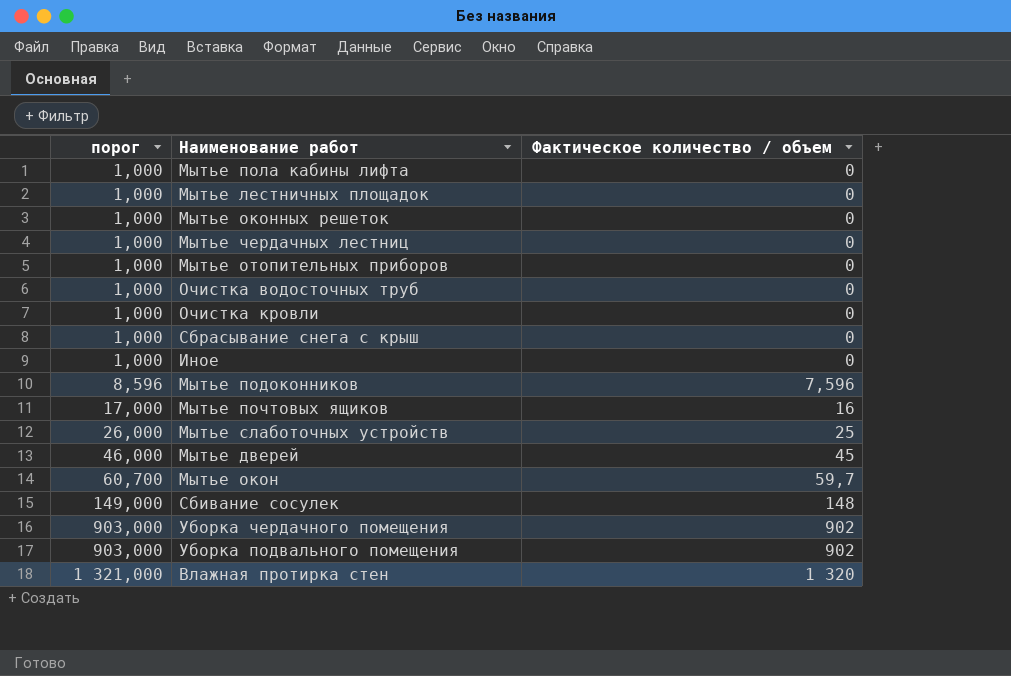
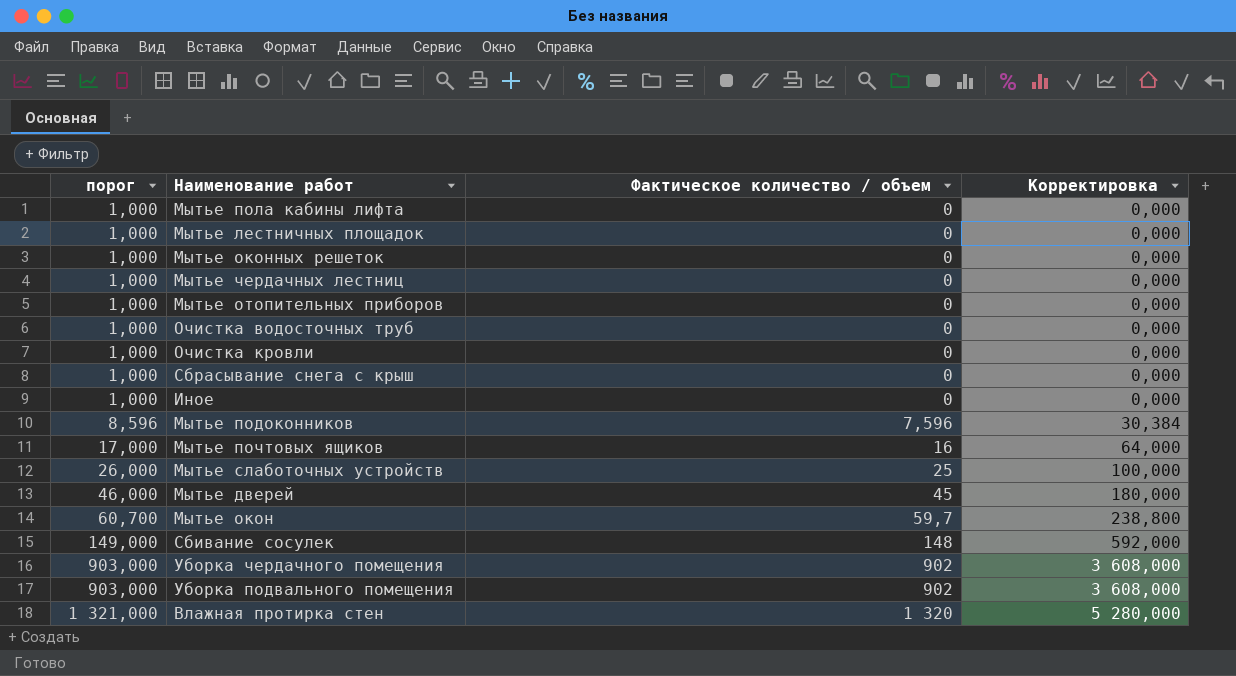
column Корректировка | formula: none -> [Фактическое количество / объем] * 4

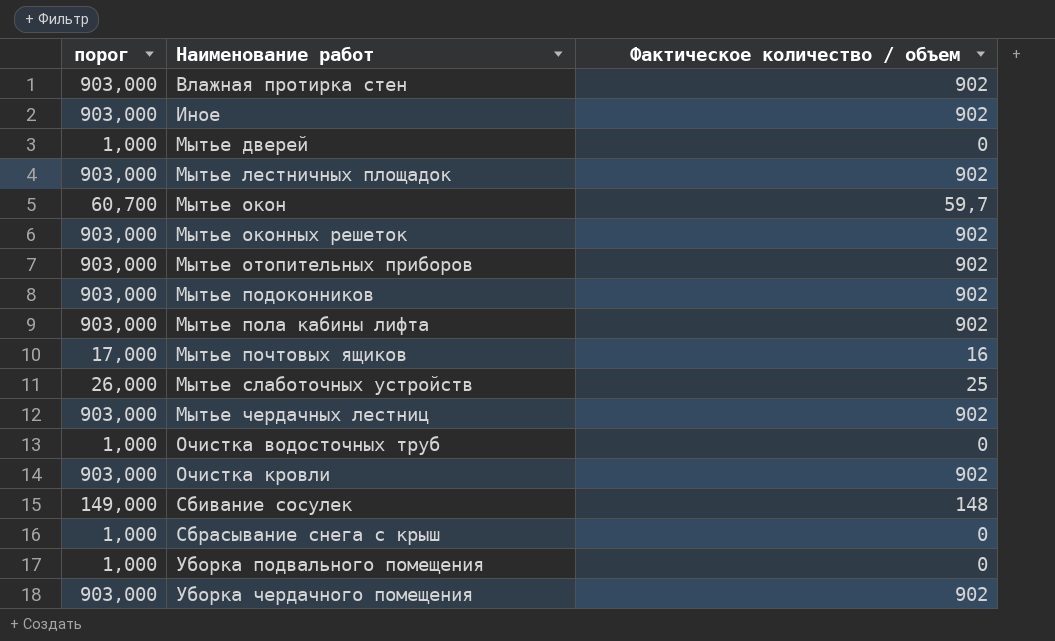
row order: порог ascending -> Наименование работ ascending
column Корректировка | formula: [Фактическое количество / объем] * 4 -> none
Влажная протирка стен | порог: 1 321,000 -> 903,000
Влажная протирка стен | Фактическое количество / объем: 1 320 -> 902
Иное | порог: 1,000 -> 903,000
Иное | Фактическое количество / объем: 0 -> 902
Мытье дверей | порог: 46,000 -> 1,000
Мытье дверей | Фактическое количество / объем: 45 -> 0
Мытье лестничных площадок | порог: 1,000 -> 903,000
Мытье лестничных площадок | Фактическое количество / объем: 0 -> 902
Мытье оконных решеток | порог: 1,000 -> 903,000
Мытье оконных решеток | Фактическое количество / объем: 0 -> 902
Мытье отопительных приборов | порог: 1,000 -> 903,000
Мытье отопительных приборов | Фактическое количество / объем: 0 -> 902
Мытье подоконников | порог: 8,596 -> 903,000
Мытье подоконников | Фактическое количество / объем: 7,596 -> 902
Мытье пола кабины лифта | порог: 1,000 -> 903,000
Мытье пола кабины лифта | Фактическое количество / объем: 0 -> 902
Мытье чердачных лестниц | порог: 1,000 -> 903,000
Мытье чердачных лестниц | Фактическое количество / объем: 0 -> 902
Очистка кровли | порог: 1,000 -> 903,000
Очистка кровли | Фактическое количество / объем: 0 -> 902
Уборка подвального помещения | порог: 903,000 -> 1,000
Уборка подвального помещения | Фактическое количество / объем: 902 -> 0

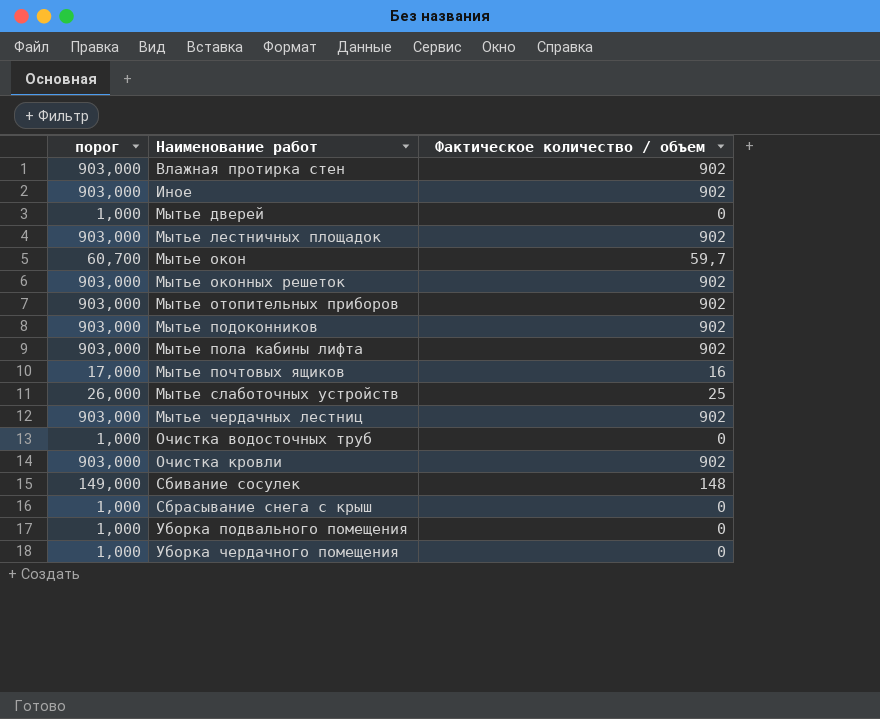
Уборка чердачного помещения | порог: 903,000 -> 1,000
Уборка чердачного помещения | Фактическое количество / объем: 902 -> 0

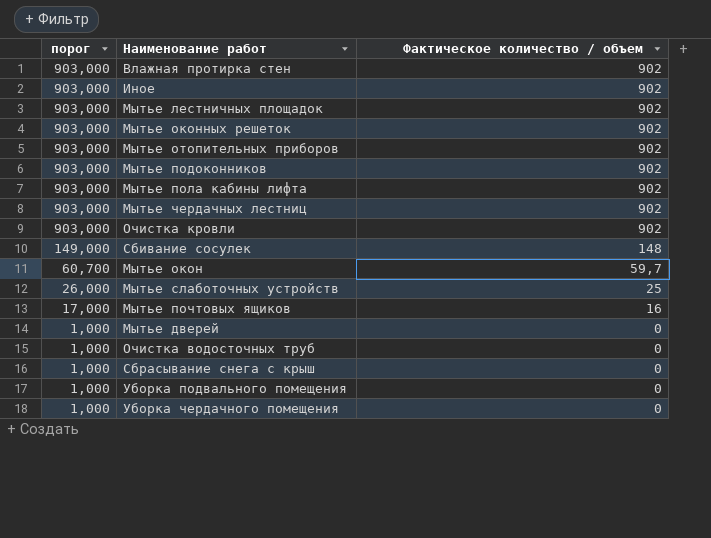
row order: Наименование работ ascending -> порог descending

